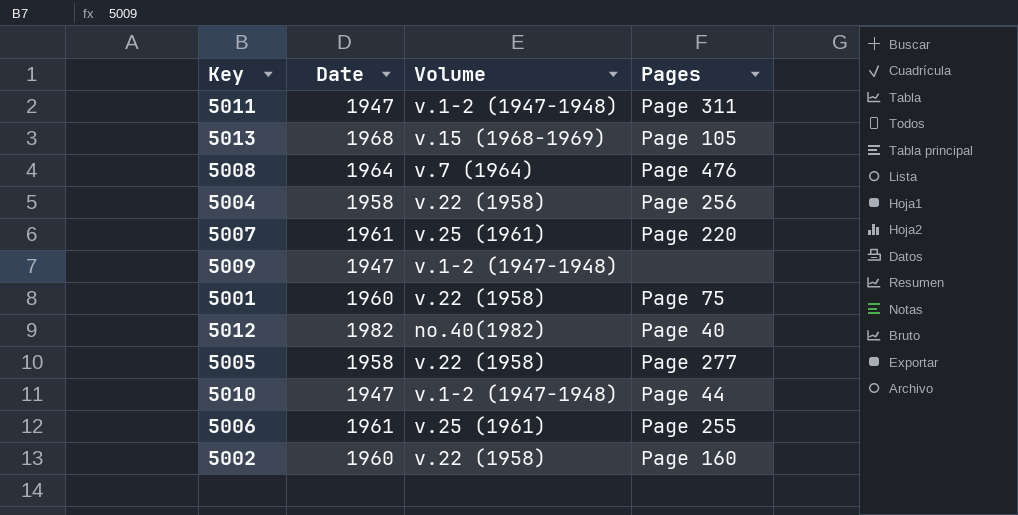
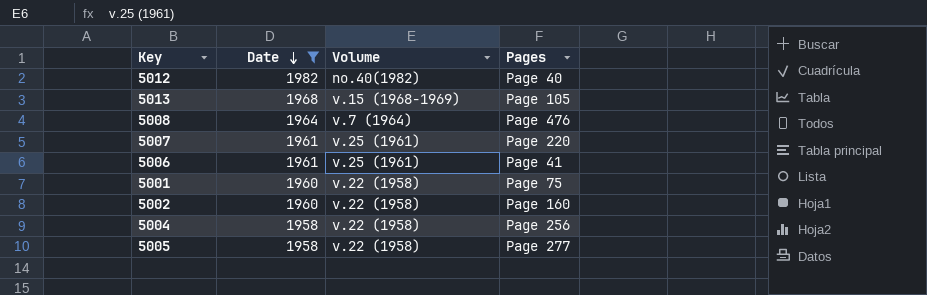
filter: none -> Date != 1947
row order: none -> Date descending
5006 | Pages: Page 255 -> Page 41

